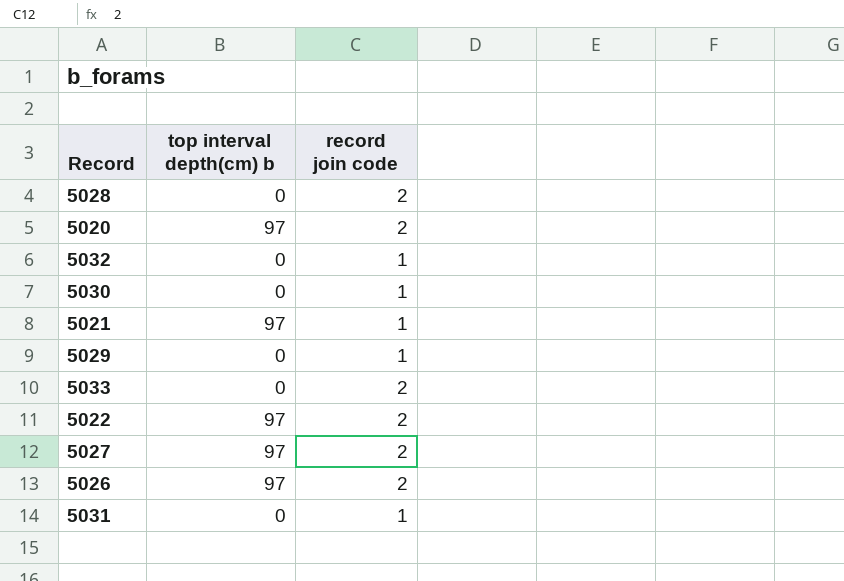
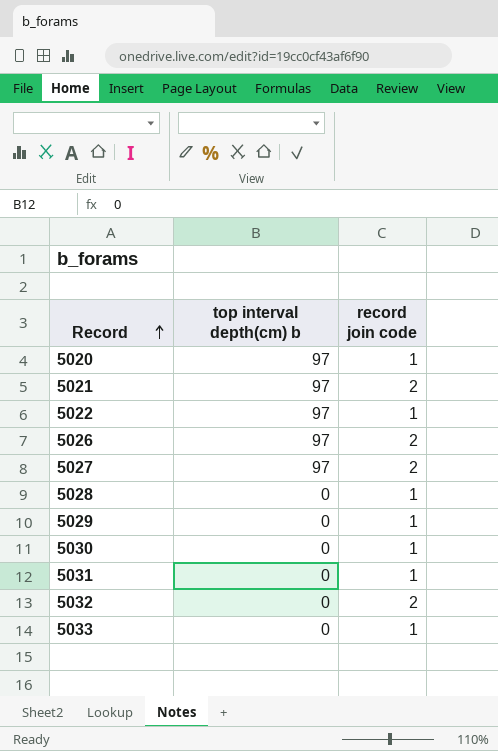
row order: none -> Record ascending
5020 | record join code: 2 -> 1
5021 | record join code: 1 -> 2
5022 | record join code: 2 -> 1
5028 | record join code: 2 -> 1
5032 | record join code: 1 -> 2
5033 | record join code: 2 -> 1

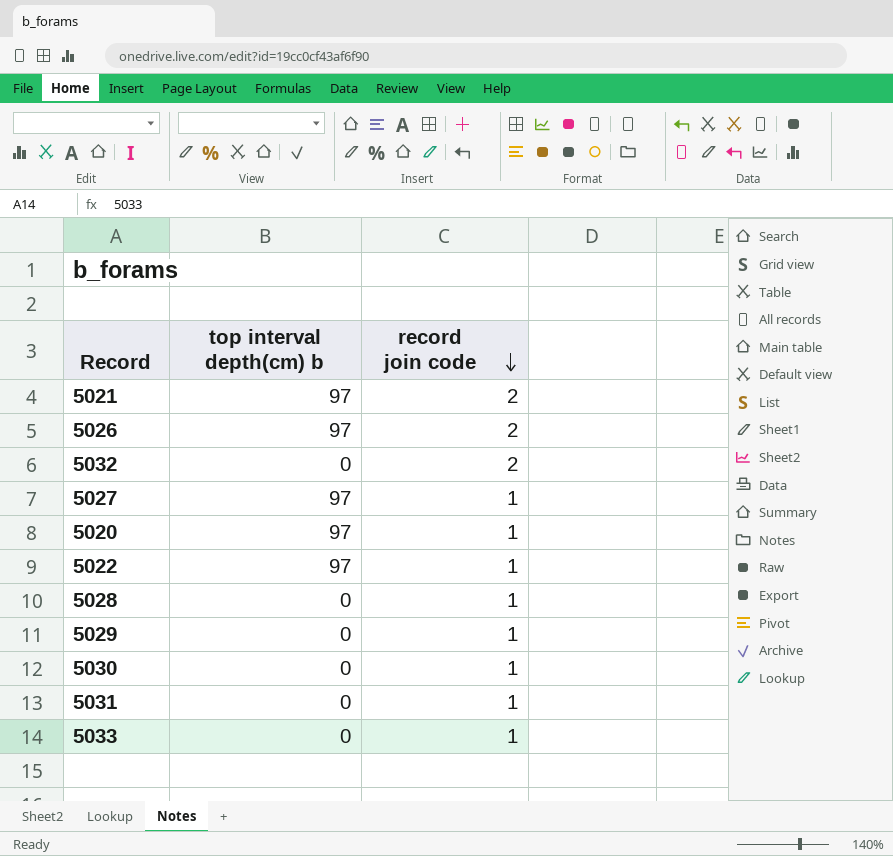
row order: Record ascending -> record join code descending
5027 | record join code: 2 -> 1

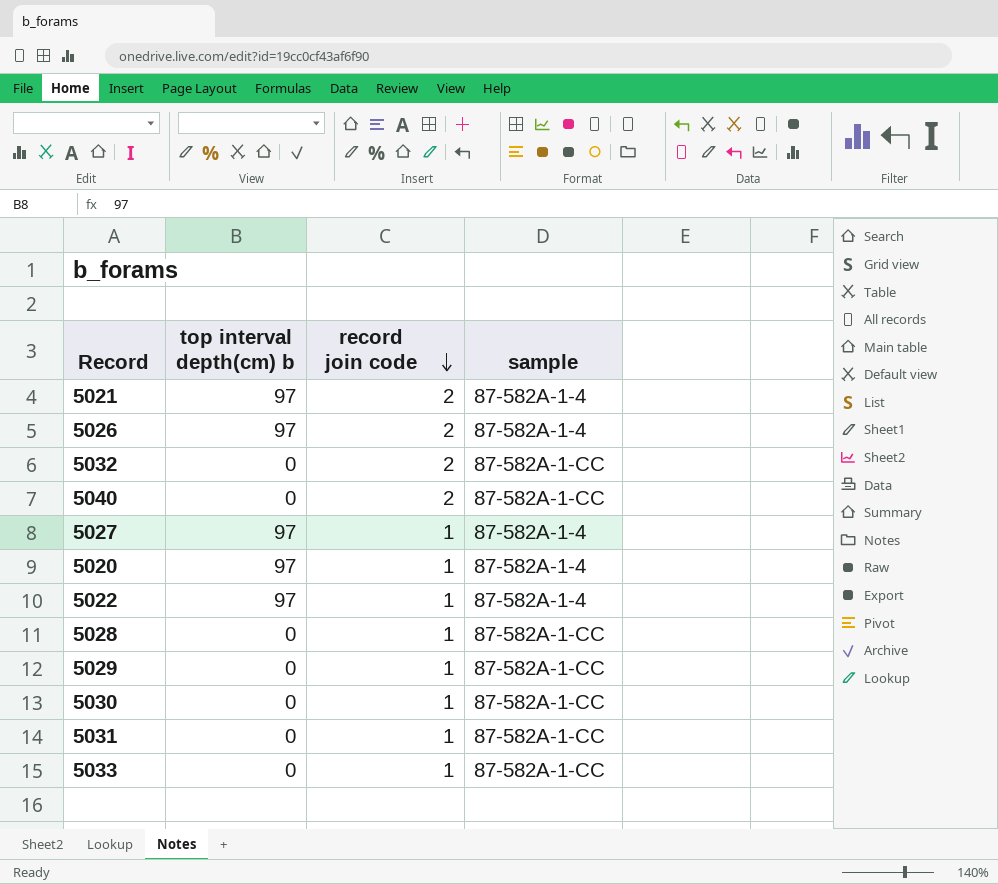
column sample | position: none -> 4
row 5040: none -> 0 | 2 | 87-582A-1-CC

